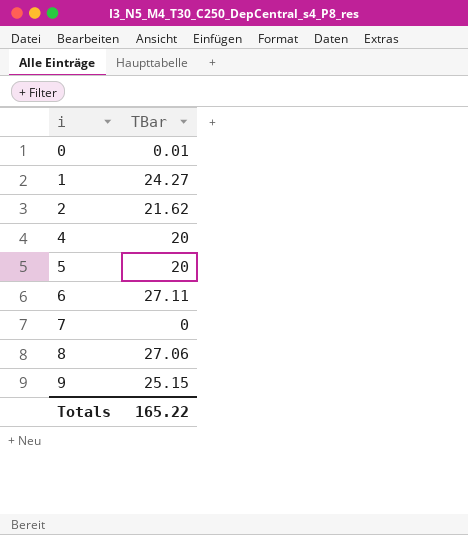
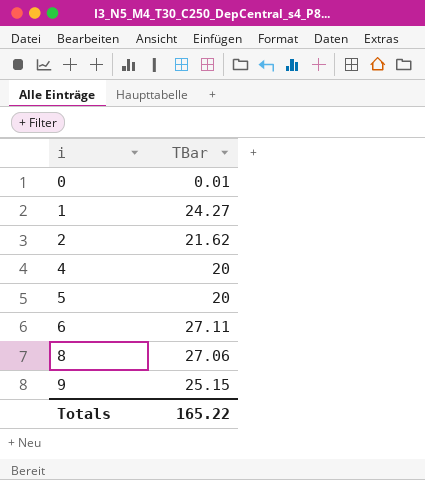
row 7: 0 -> none

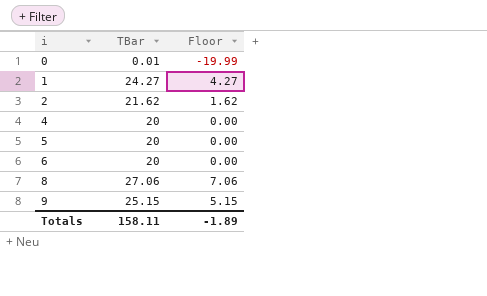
column Floor | formula: none -> [TBar] - 20
6 | TBar: 27.11 -> 20
Totals | TBar: 165.22 -> 158.11

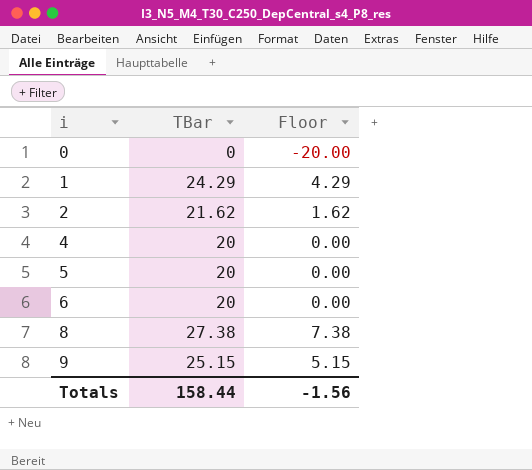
0 | TBar: 0.01 -> 0
0 | Floor: -19.99 -> -20.00
1 | TBar: 24.27 -> 24.29
1 | Floor: 4.27 -> 4.29
8 | TBar: 27.06 -> 27.38
8 | Floor: 7.06 -> 7.38
Totals | TBar: 158.11 -> 158.44
Totals | Floor: -1.89 -> -1.56

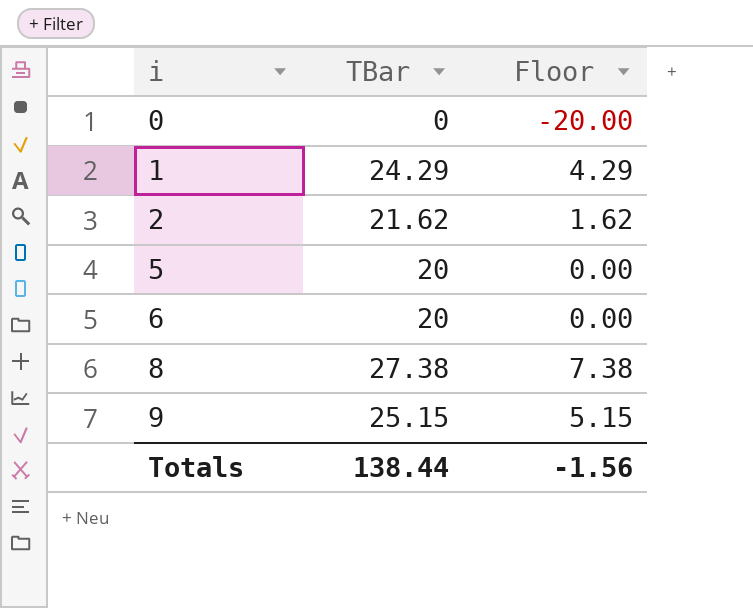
row 4: 20 | 0.00 -> none
Totals | TBar: 158.44 -> 138.44

